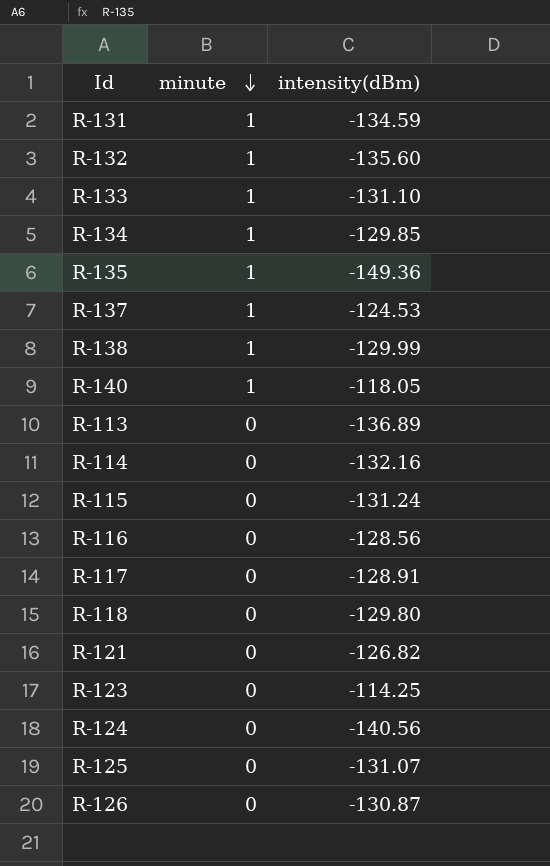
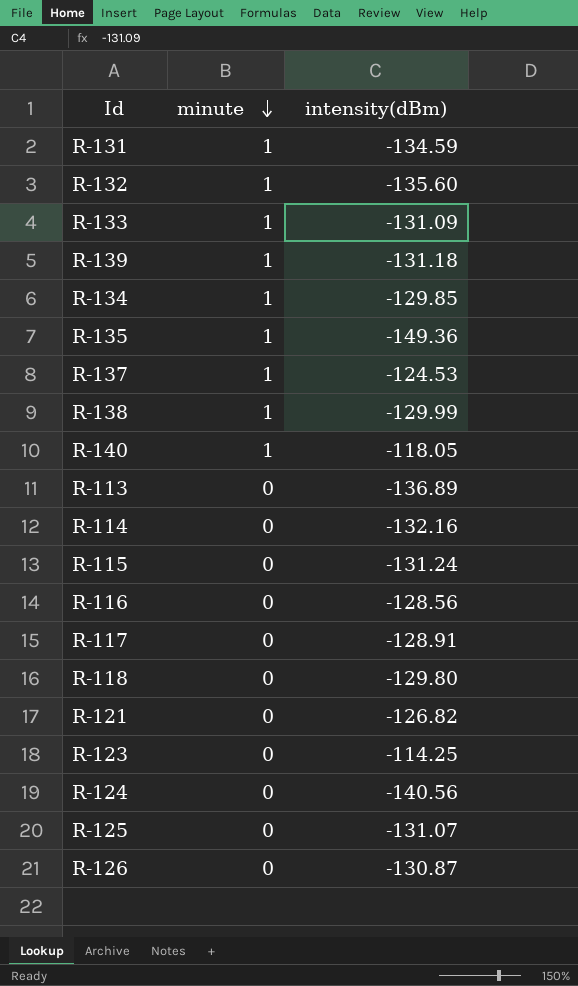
R-133 | intensity(dBm): -131.10 -> -131.09
row R-139: none -> 1 | -131.18

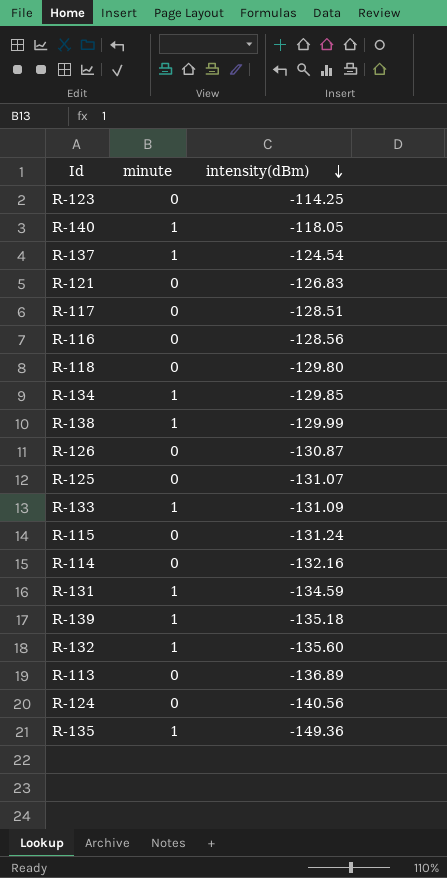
row order: minute descending -> intensity(dBm) descending
R-137 | intensity(dBm): -124.53 -> -124.54
R-121 | intensity(dBm): -126.82 -> -126.83
R-117 | intensity(dBm): -128.91 -> -128.51
R-139 | intensity(dBm): -131.18 -> -135.18

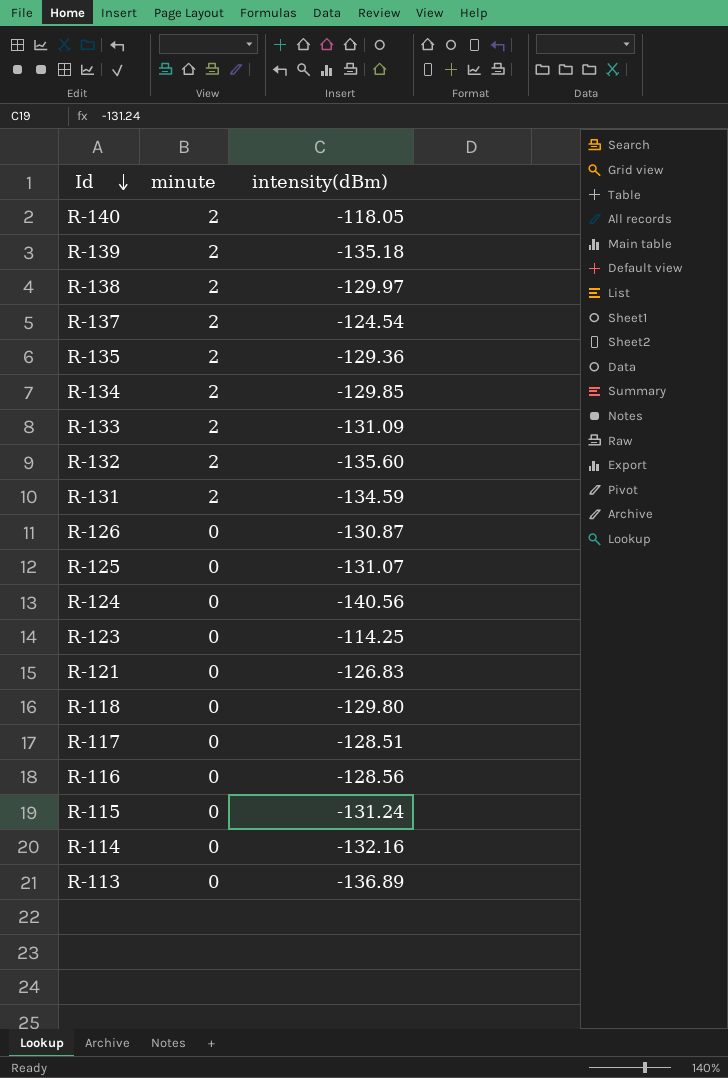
row order: intensity(dBm) descending -> Id descending
R-140 | minute: 1 -> 2
R-139 | minute: 1 -> 2
R-138 | minute: 1 -> 2
R-138 | intensity(dBm): -129.99 -> -129.97
R-137 | minute: 1 -> 2
R-135 | minute: 1 -> 2
R-135 | intensity(dBm): -149.36 -> -129.36
R-134 | minute: 1 -> 2
R-133 | minute: 1 -> 2
R-132 | minute: 1 -> 2
R-131 | minute: 1 -> 2

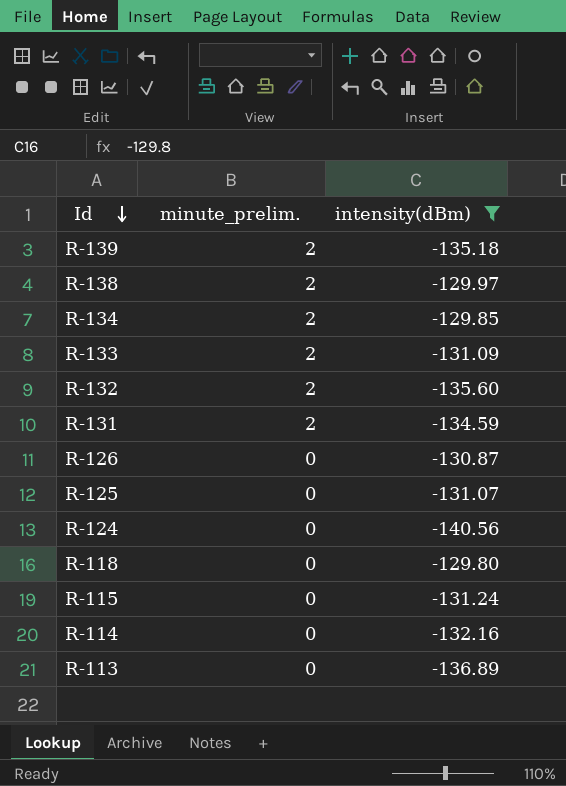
filter: none -> intensity(dBm) <= -129.80
column name: minute -> minute_prelim.

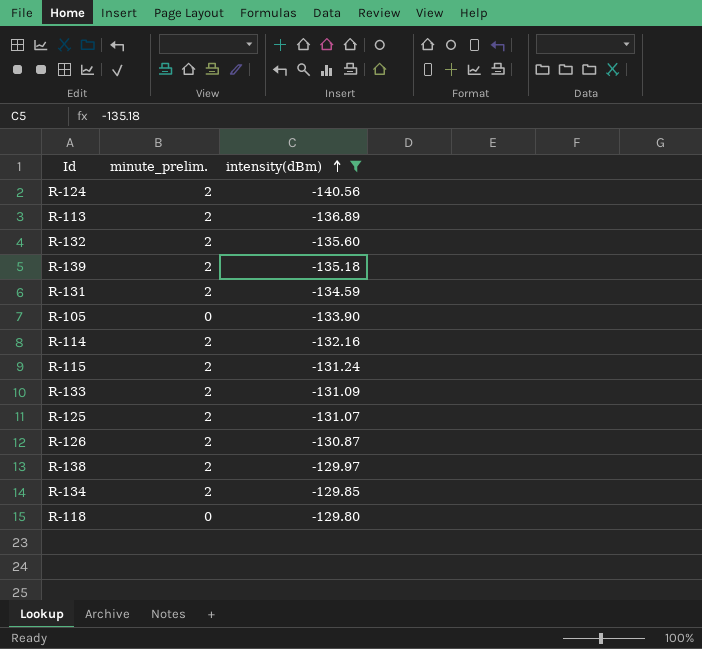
row order: Id descending -> intensity(dBm) ascending
R-124 | minute_prelim.: 0 -> 2
R-113 | minute_prelim.: 0 -> 2
row R-105: none -> 0 | -133.90
R-114 | minute_prelim.: 0 -> 2
R-115 | minute_prelim.: 0 -> 2
R-125 | minute_prelim.: 0 -> 2
R-126 | minute_prelim.: 0 -> 2

